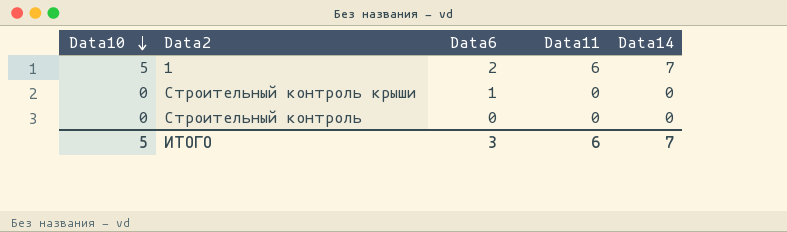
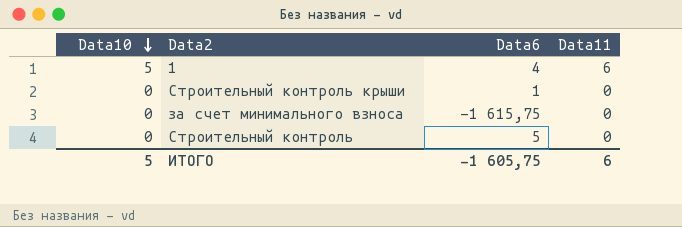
column Data14 | position: 5 -> none
1 | Data6: 2 -> 4
row за счет минимального взноса: none -> 0 | -1 615,75 | 0
Строительный контроль | Data6: 0 -> 5
ИТОГО | Data6: 3 -> -1 605,75

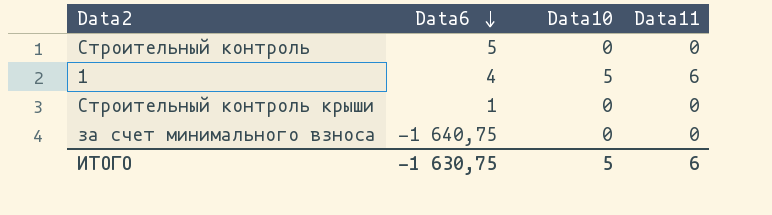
row order: Data10 descending -> Data6 descending
column Data10 | position: 1 -> 3
за счет минимального взноса | Data6: -1 615,75 -> -1 640,75
ИТОГО | Data6: -1 605,75 -> -1 630,75

